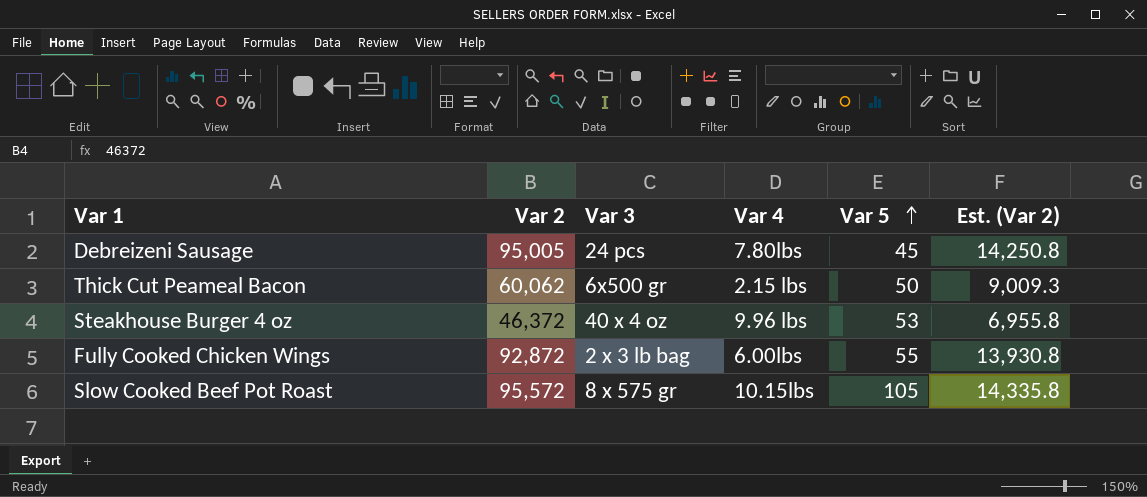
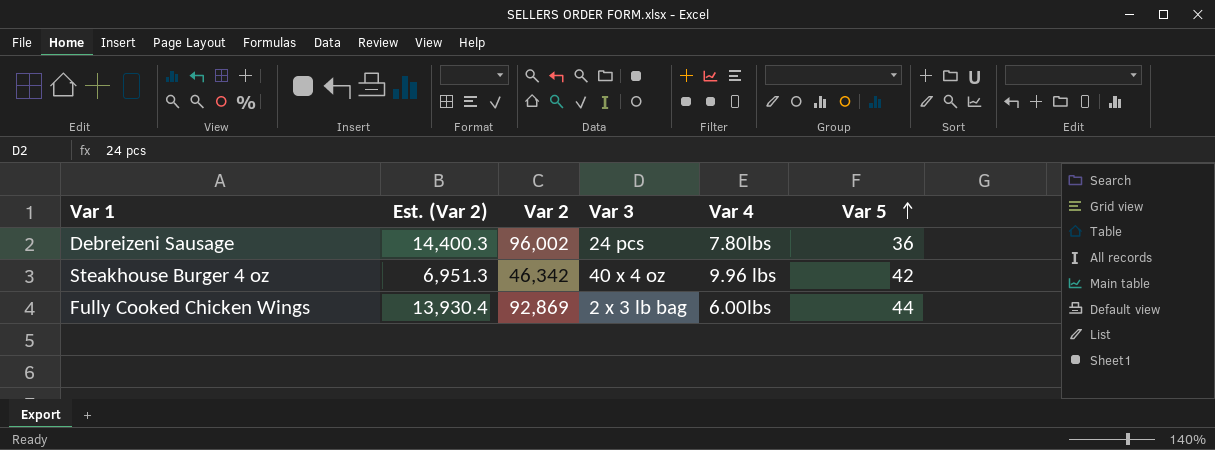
column Est. (Var 2) | position: 6 -> 2
row Thick Cut Peameal Bacon: 60,062 | 6x500 gr | 2.15 lbs | 50 | 9,009.3 -> none
row Slow Cooked Beef Pot Roast: 95,572 | 8 x 575 gr | 10.15lbs | 105 | 14,335.8 -> none
Debreizeni Sausage | Est. (Var 2): 14,250.8 -> 14,400.3
Debreizeni Sausage | Var 2: 95,005 -> 96,002
Debreizeni Sausage | Var 5: 45 -> 36
Steakhouse Burger 4 oz | Est. (Var 2): 6,955.8 -> 6,951.3
Steakhouse Burger 4 oz | Var 2: 46,372 -> 46,342
Steakhouse Burger 4 oz | Var 5: 53 -> 42
Fully Cooked Chicken Wings | Est. (Var 2): 13,930.8 -> 13,930.4
Fully Cooked Chicken Wings | Var 2: 92,872 -> 92,869
Fully Cooked Chicken Wings | Var 5: 55 -> 44

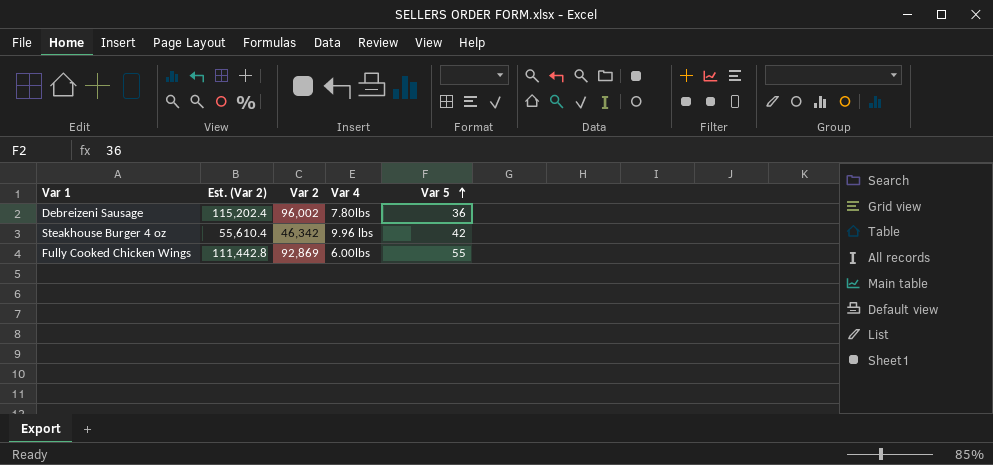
column Var 3 | position: 4 -> none
column Est. (Var 2) | formula: [Var 2] * 0.15 -> [Var 2] * 1.2
Fully Cooked Chicken Wings | Var 5: 44 -> 55

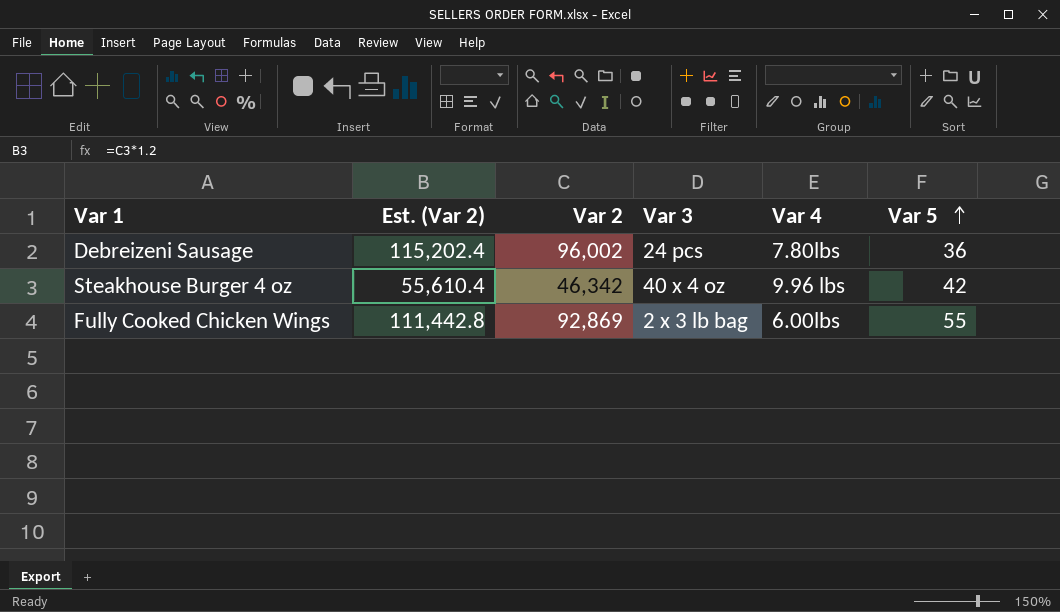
column Var 3 | position: none -> 4

